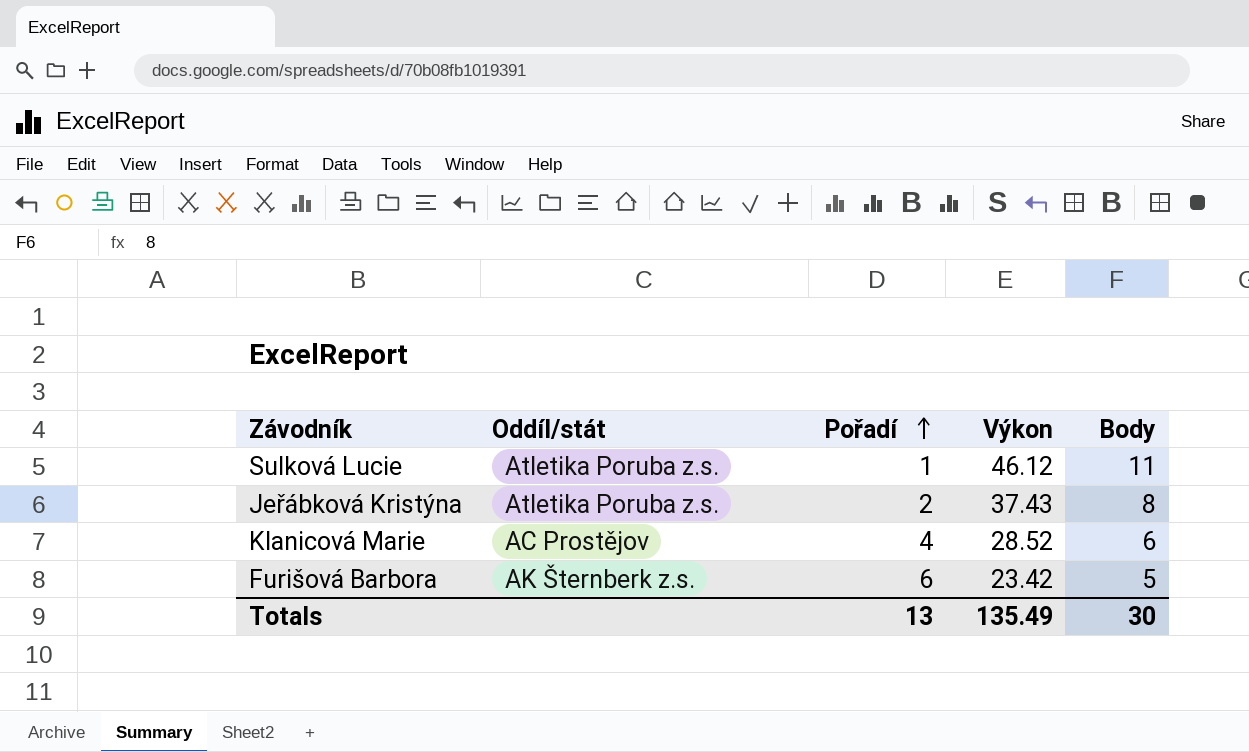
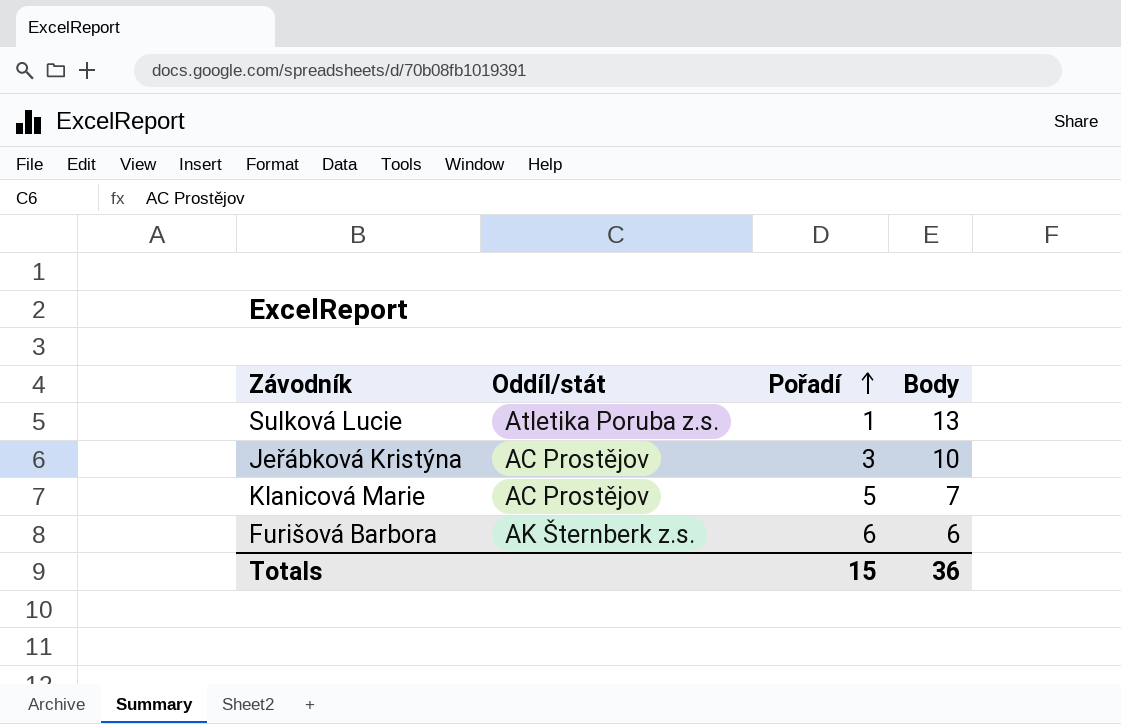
column Výkon | position: 4 -> none
Sulková Lucie | Body: 11 -> 13
Jeřábková Kristýna | Oddíl/stát: Atletika Poruba z.s. -> AC Prostějov
Jeřábková Kristýna | Pořadí: 2 -> 3
Jeřábková Kristýna | Body: 8 -> 10
Klanicová Marie | Pořadí: 4 -> 5
Klanicová Marie | Body: 6 -> 7
Furišová Barbora | Body: 5 -> 6
Totals | Pořadí: 13 -> 15
Totals | Body: 30 -> 36

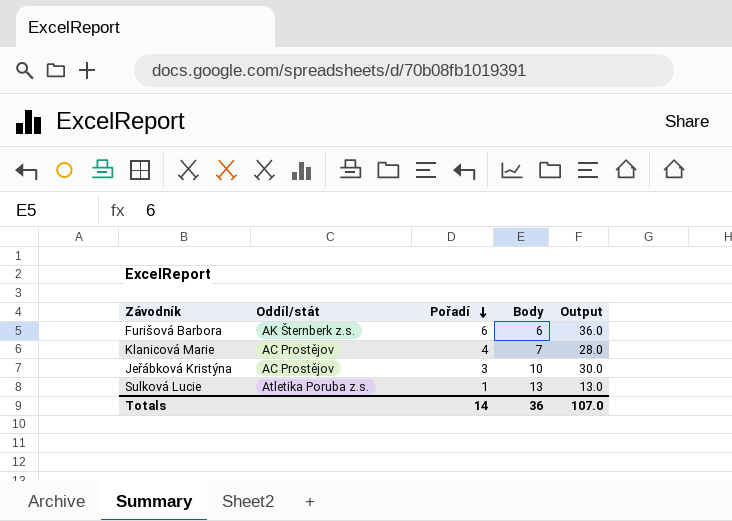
row order: Pořadí ascending -> Pořadí descending
column Output | formula: none -> [Pořadí] * [Body]
Klanicová Marie | Pořadí: 5 -> 4
Totals | Pořadí: 15 -> 14

